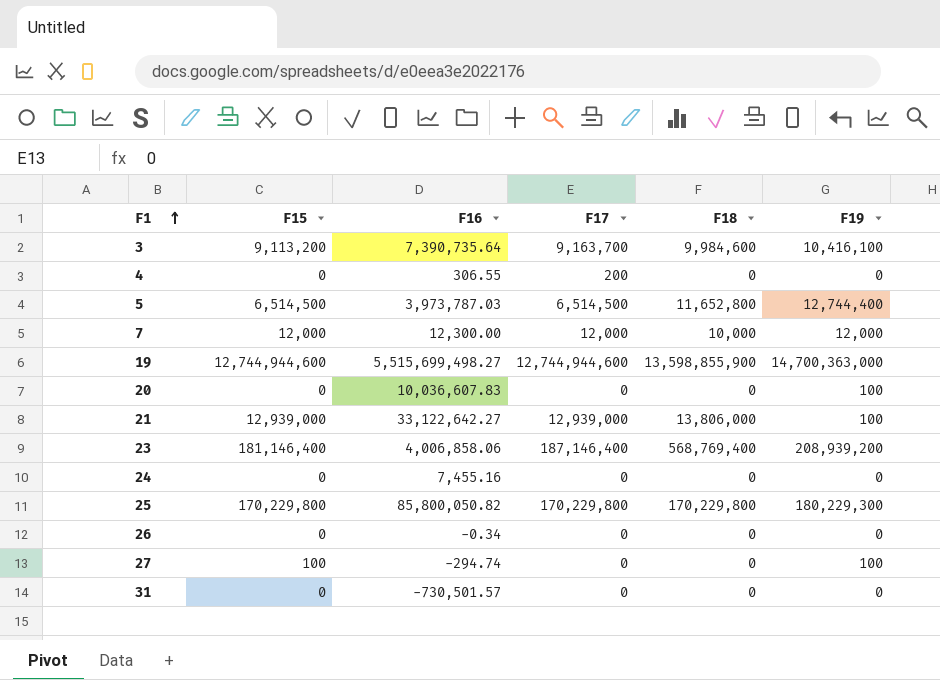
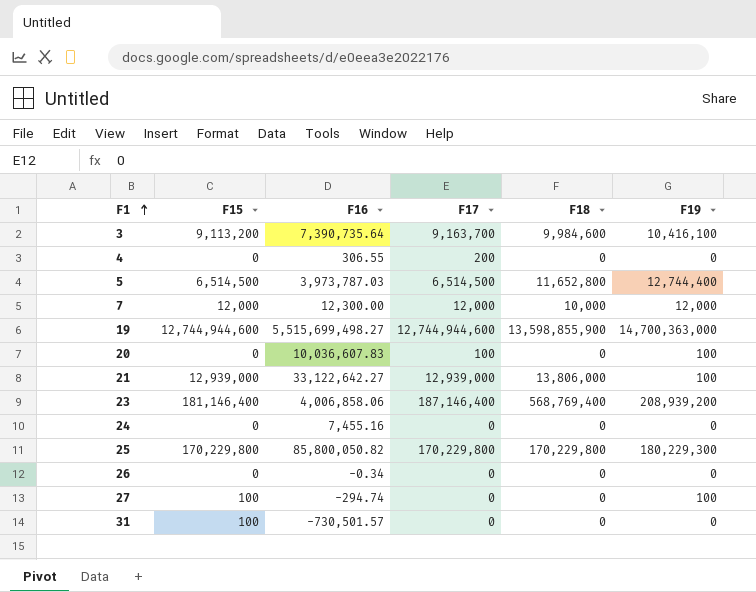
20 | F17: 0 -> 100
31 | F15: 0 -> 100

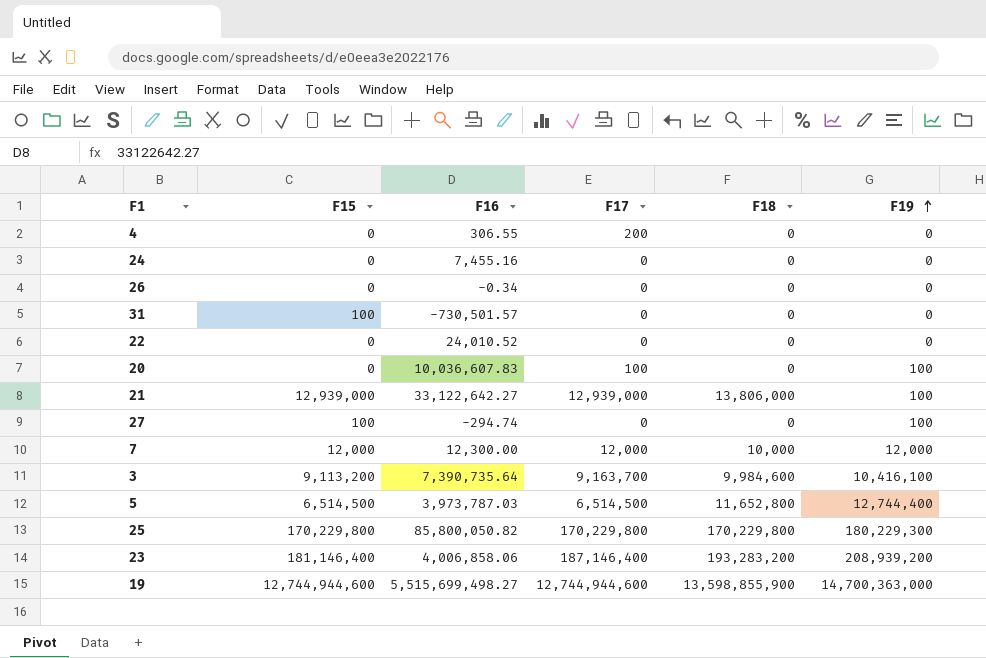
row order: F1 ascending -> F19 ascending
row 22: none -> 0 | 24,010.52 | 0 | 0 | 0
23 | F18: 568,769,400 -> 193,283,200

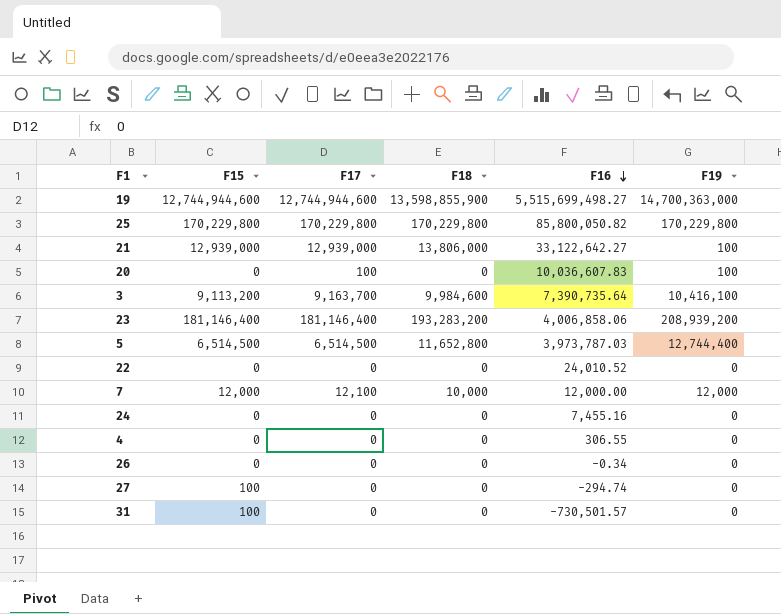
row order: F19 ascending -> F16 descending
column F16 | position: 3 -> 5
25 | F19: 180,229,300 -> 170,229,800
23 | F17: 187,146,400 -> 181,146,400
7 | F17: 12,000 -> 12,100
7 | F16: 12,300.00 -> 12,000.00
4 | F17: 200 -> 0
27 | F19: 100 -> 0

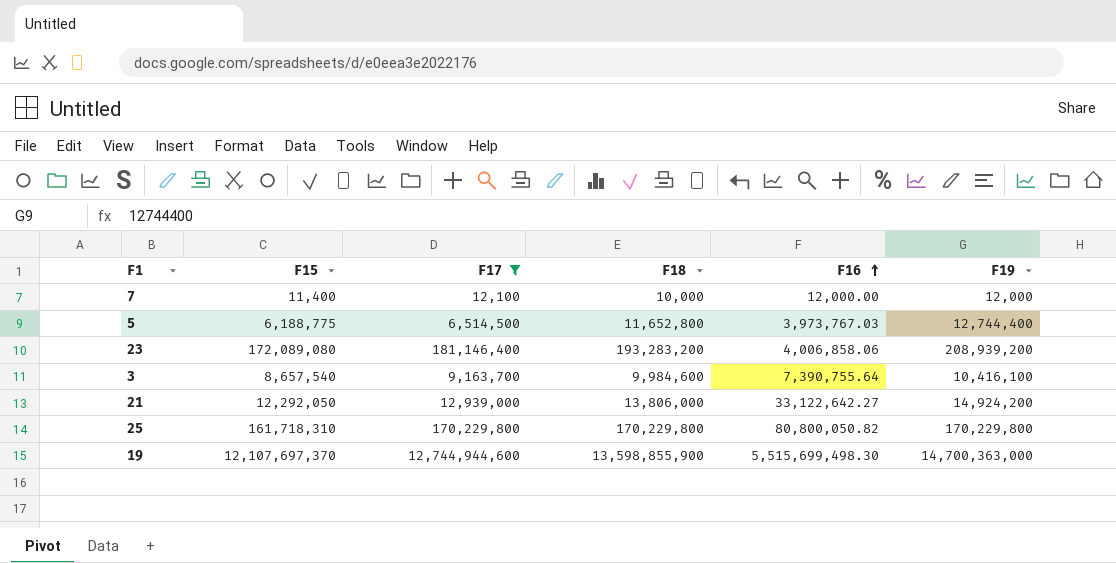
filter: none -> F17 >= 12,100
row order: F16 descending -> F16 ascending
7 | F15: 12,000 -> 11,400
5 | F15: 6,514,500 -> 6,188,775
5 | F16: 3,973,787.03 -> 3,973,767.03
23 | F15: 181,146,400 -> 172,089,080
3 | F15: 9,113,200 -> 8,657,540
3 | F16: 7,390,735.64 -> 7,390,755.64
21 | F15: 12,939,000 -> 12,292,050
21 | F19: 100 -> 14,924,200
25 | F15: 170,229,800 -> 161,718,310
25 | F16: 85,800,050.82 -> 80,800,050.82
19 | F15: 12,744,944,600 -> 12,107,697,370
19 | F16: 5,515,699,498.27 -> 5,515,699,498.30

